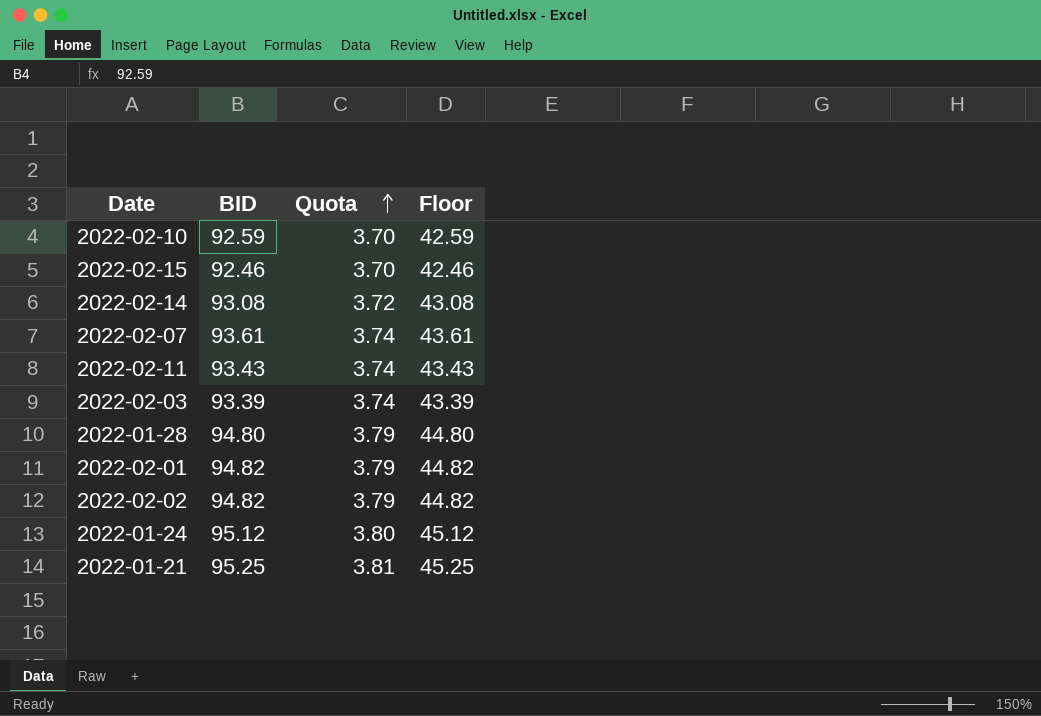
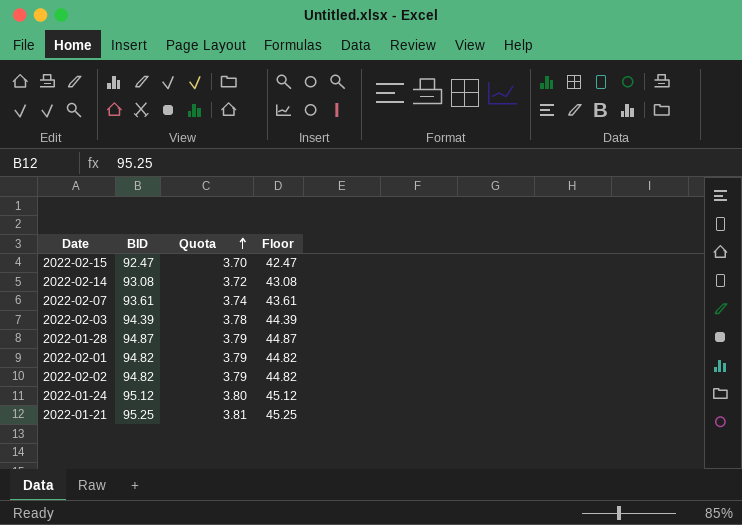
row 2022-02-10: 92.59 | 3.70 | 42.59 -> none
row 2022-02-11: 93.43 | 3.74 | 43.43 -> none
2022-02-15 | BID: 92.46 -> 92.47
2022-02-15 | Floor: 42.46 -> 42.47
2022-02-03 | BID: 93.39 -> 94.39
2022-02-03 | Quota: 3.74 -> 3.78
2022-02-03 | Floor: 43.39 -> 44.39
2022-01-28 | BID: 94.80 -> 94.87
2022-01-28 | Floor: 44.80 -> 44.87

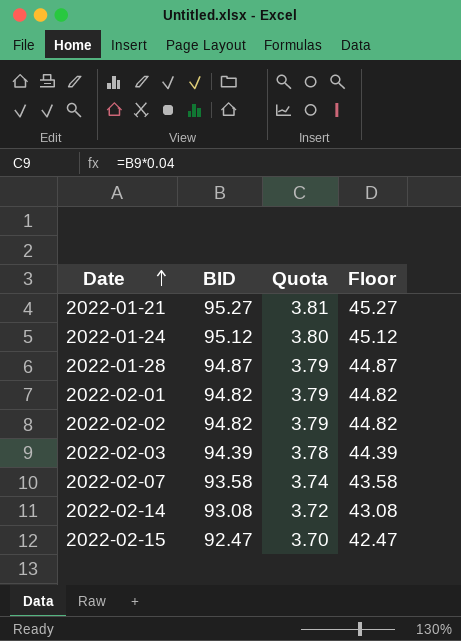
row order: Quota ascending -> Date ascending
2022-01-21 | BID: 95.25 -> 95.27
2022-01-21 | Floor: 45.25 -> 45.27
2022-02-07 | BID: 93.61 -> 93.58
2022-02-07 | Floor: 43.61 -> 43.58

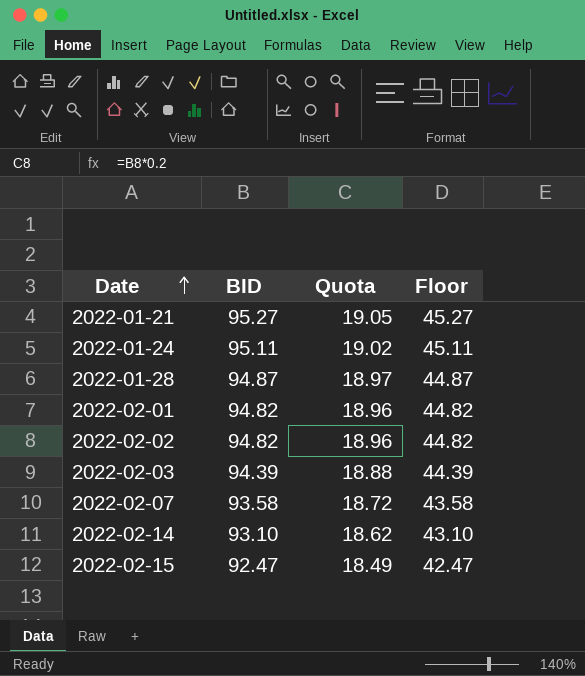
column Quota | formula: [BID] * 0.04 -> [BID] * 0.2
2022-01-24 | BID: 95.12 -> 95.11
2022-01-24 | Floor: 45.12 -> 45.11
2022-02-14 | BID: 93.08 -> 93.10
2022-02-14 | Floor: 43.08 -> 43.10

